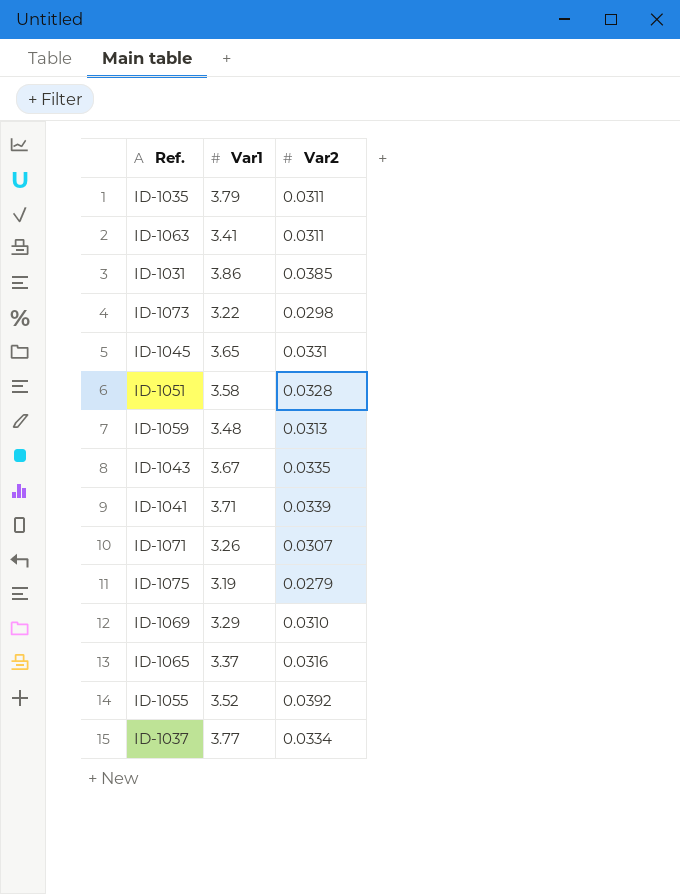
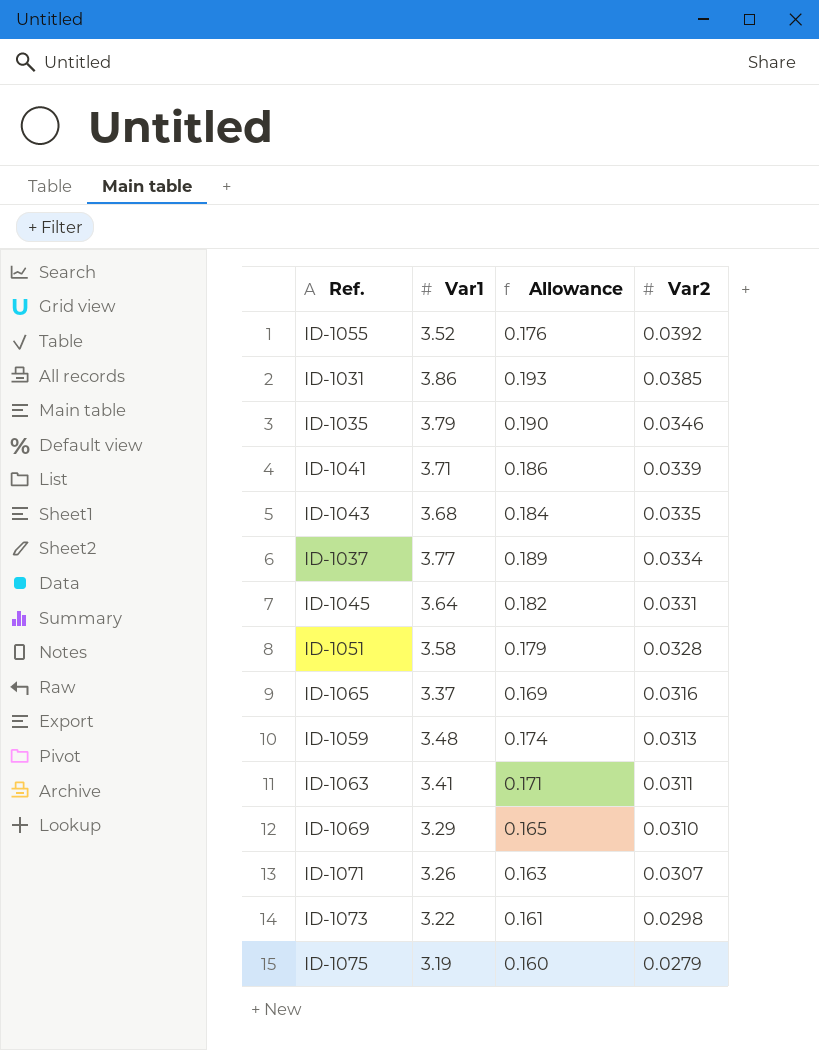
row order: none -> Var2 descending
column Allowance | formula: none -> [Var1] * 0.05
ID-1035 | Var2: 0.0311 -> 0.0346
ID-1043 | Var1: 3.67 -> 3.68
ID-1045 | Var1: 3.65 -> 3.64

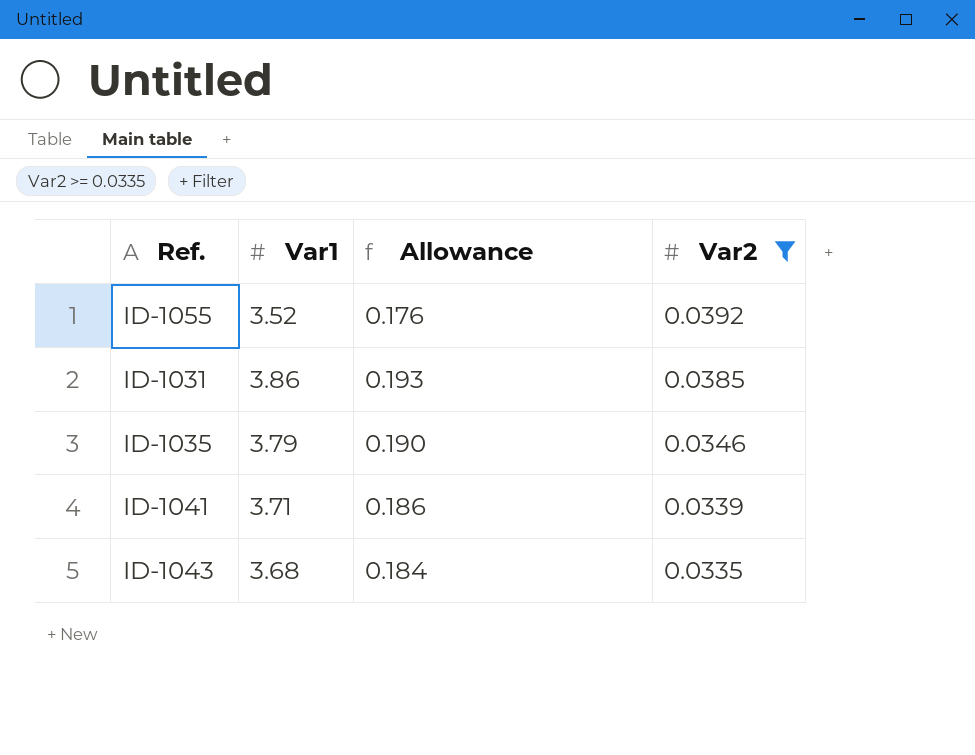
filter: none -> Var2 >= 0.0335

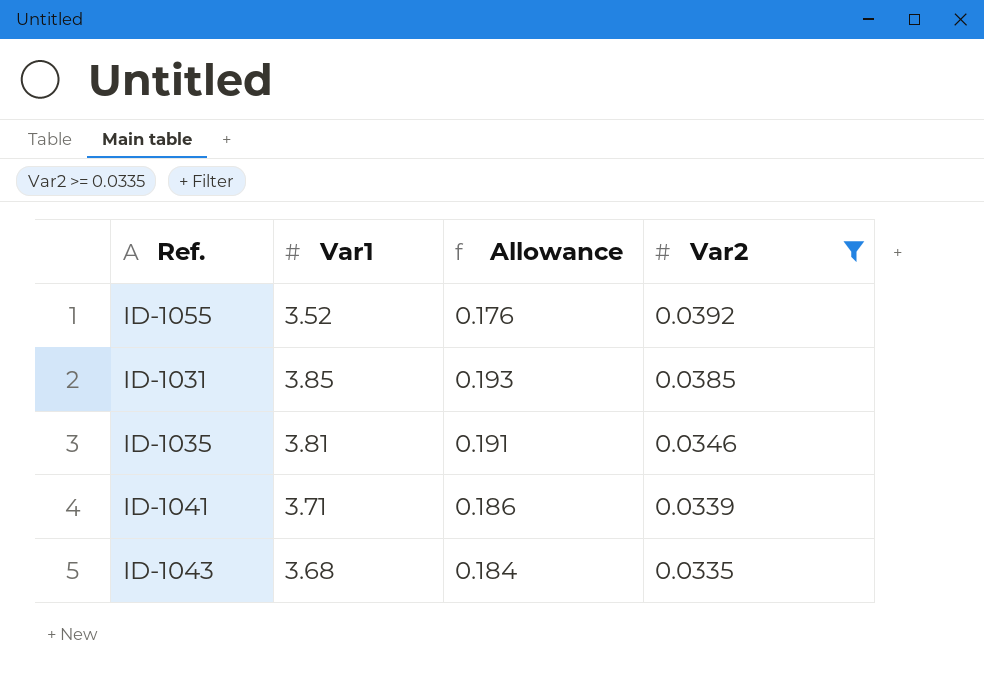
ID-1031 | Var1: 3.86 -> 3.85
ID-1035 | Var1: 3.79 -> 3.81
ID-1035 | Allowance: 0.190 -> 0.191

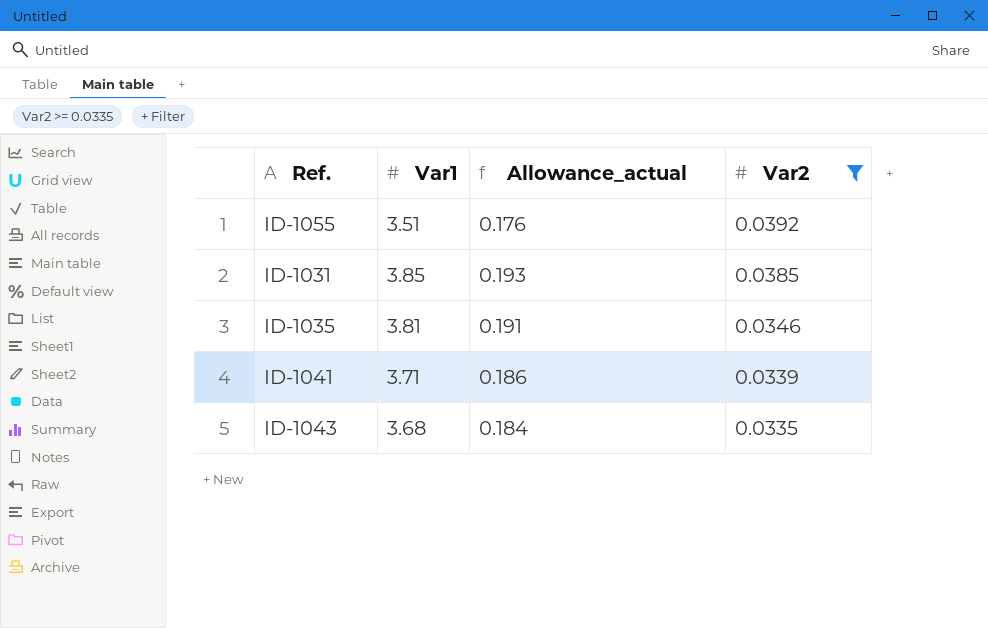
column name: Allowance -> Allowance_actual
ID-1055 | Var1: 3.52 -> 3.51

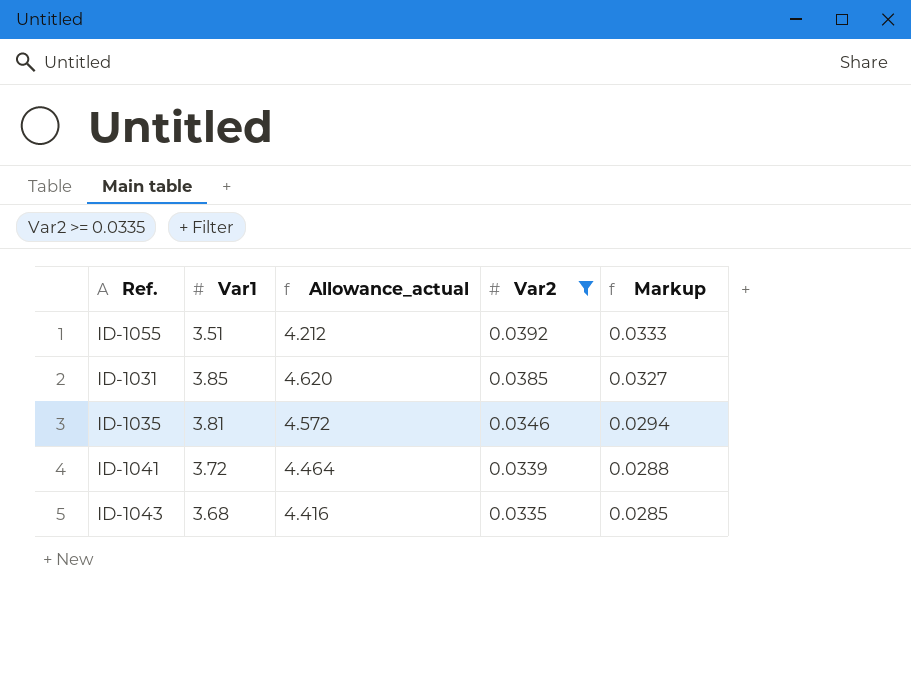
column Allowance_actual | formula: [Var1] * 0.05 -> [Var1] * 1.2
column Markup | formula: none -> [Var2] * 0.85
ID-1041 | Var1: 3.71 -> 3.72

